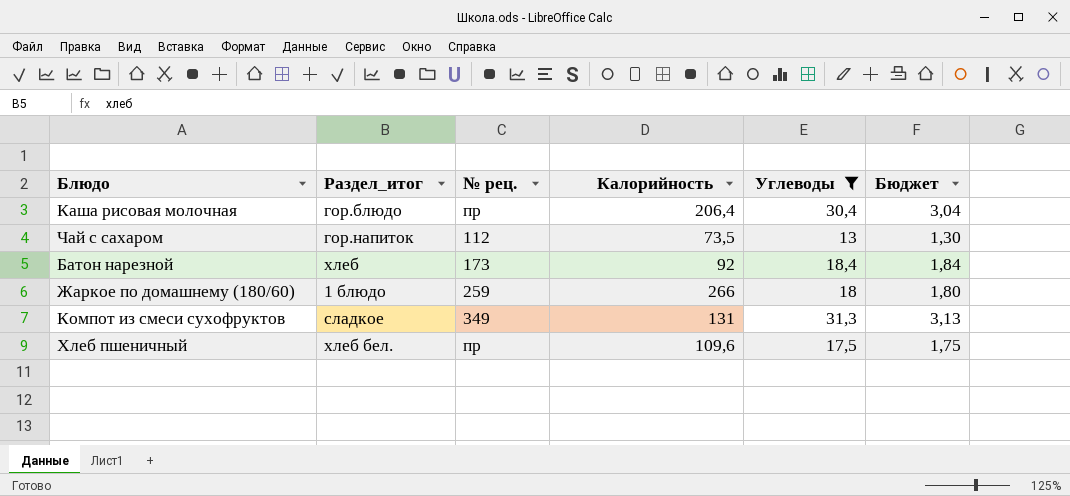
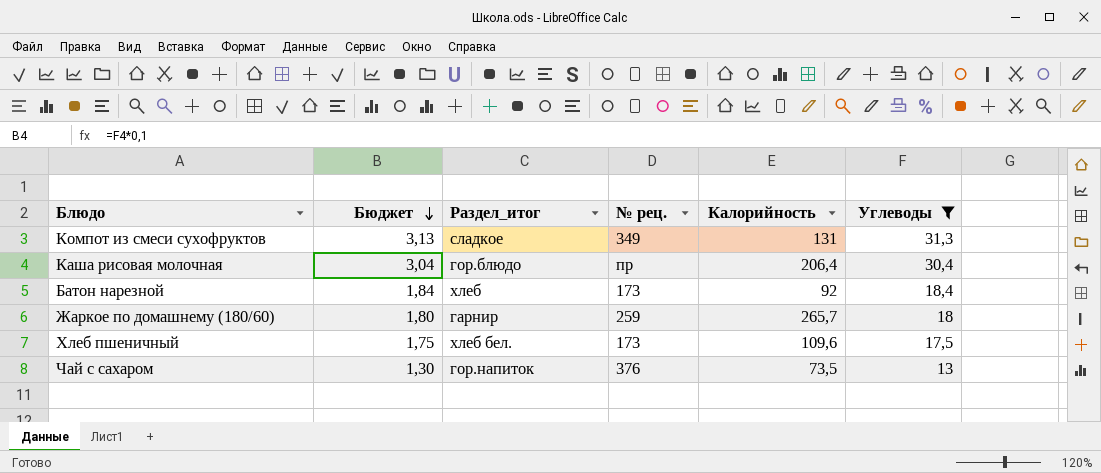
row order: none -> Бюджет descending
column Бюджет | position: 6 -> 2
Жаркое по домашнему (180/60) | Раздел_итог: 1 блюдо -> гарнир
Жаркое по домашнему (180/60) | Калорийность: 266 -> 265,7
Хлеб пшеничный | № рец.: пр -> 173
Чай с сахаром | № рец.: 112 -> 376

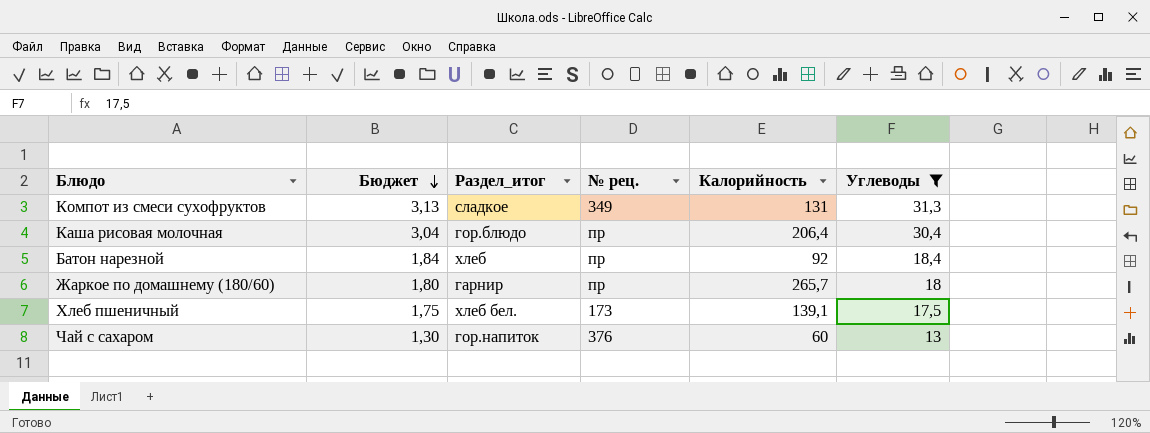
Батон нарезной | № рец.: 173 -> пр
Жаркое по домашнему (180/60) | № рец.: 259 -> пр
Хлеб пшеничный | Калорийность: 109,6 -> 139,1
Чай с сахаром | Калорийность: 73,5 -> 60

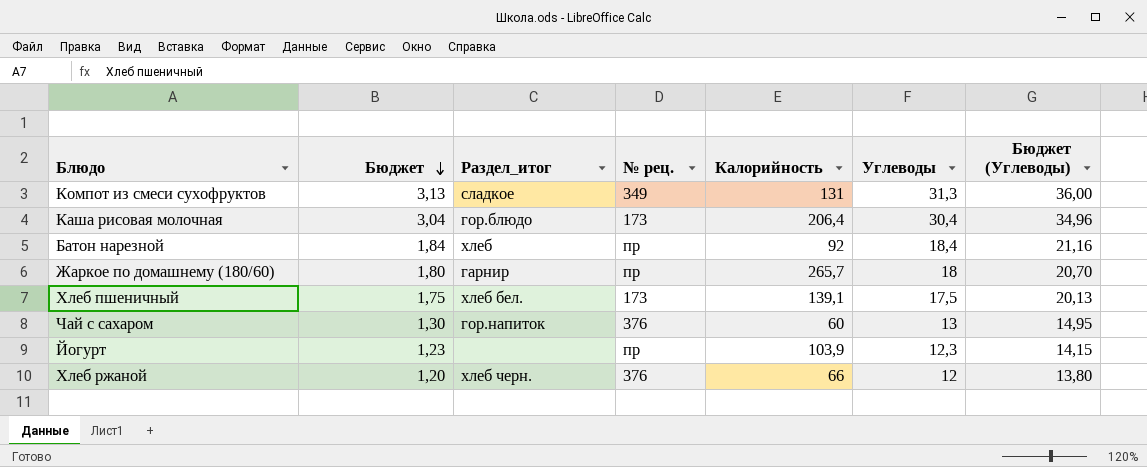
filter: Углеводы >= 13 -> none
column Бюджет (Углеводы) | formula: none -> [Углеводы] * 1,15
Каша рисовая молочная | № рец.: пр -> 173

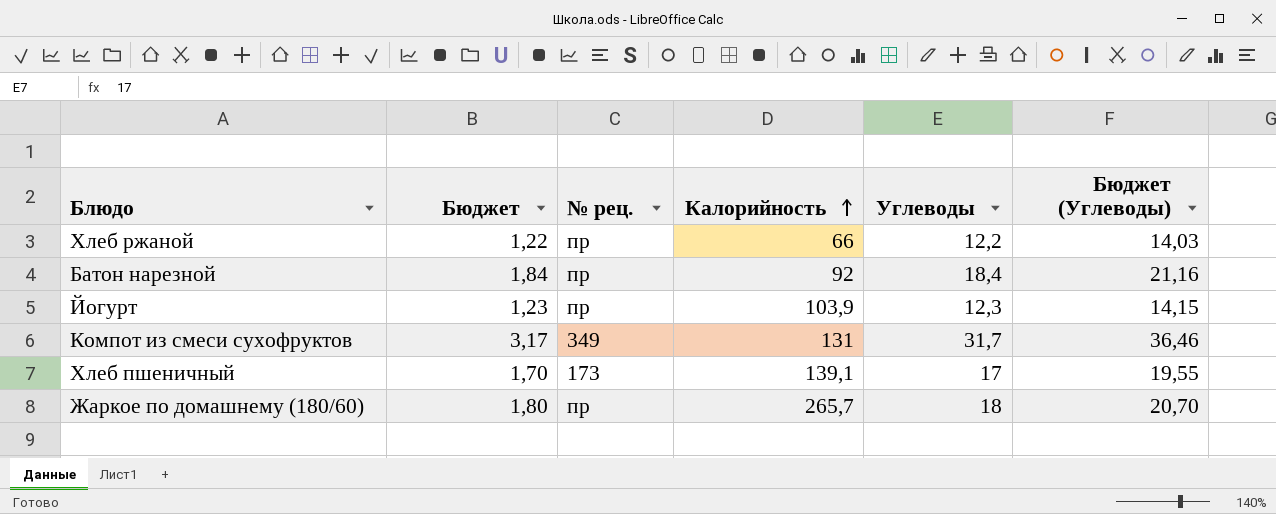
row order: Бюджет descending -> Калорийность ascending
column Раздел_итог | position: 3 -> none
row Каша рисовая молочная: 3,04 | гор.блюдо | 173 | 206,4 | 30,4 | 34,96 -> none
row Чай с сахаром: 1,30 | гор.напиток | 376 | 60 | 13 | 14,95 -> none
Хлеб ржаной | Бюджет: 1,20 -> 1,22
Хлеб ржаной | № рец.: 376 -> пр
Хлеб ржаной | Углеводы: 12 -> 12,2
Хлеб ржаной | Бюджет (Углеводы): 13,80 -> 14,03
Компот из смеси сухофруктов | Бюджет: 3,13 -> 3,17
Компот из смеси сухофруктов | Углеводы: 31,3 -> 31,7
Компот из смеси сухофруктов | Бюджет (Углеводы): 36,00 -> 36,46
Хлеб пшеничный | Бюджет: 1,75 -> 1,70
Хлеб пшеничный | Углеводы: 17,5 -> 17
Хлеб пшеничный | Бюджет (Углеводы): 20,13 -> 19,55

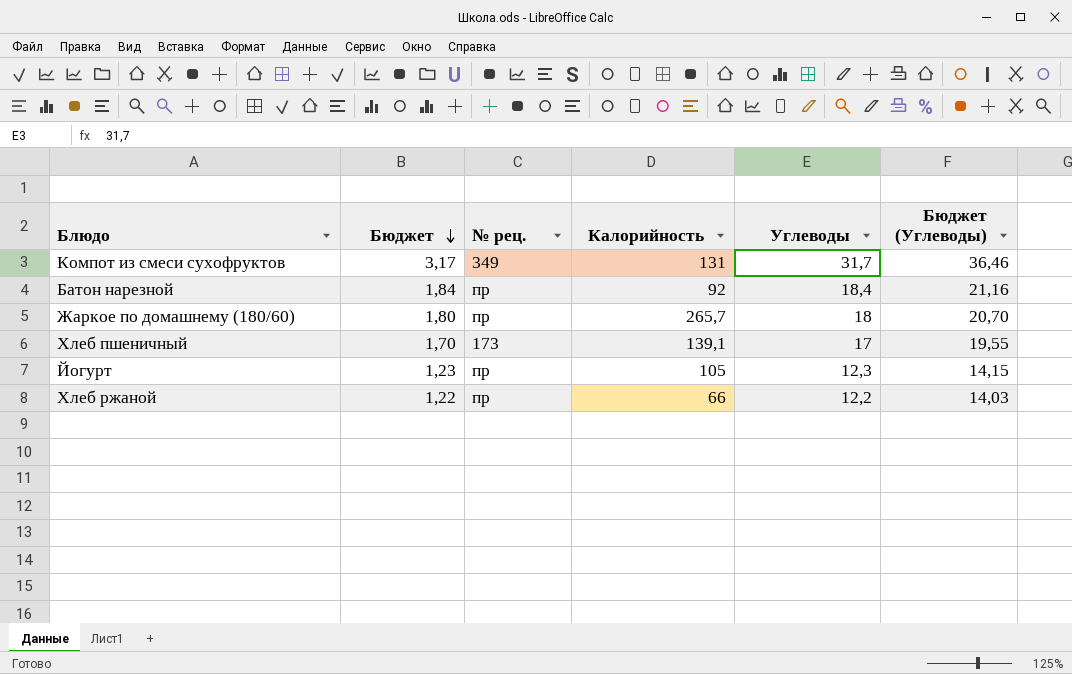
row order: Калорийность ascending -> Бюджет descending
Йогурт | Калорийность: 103,9 -> 105

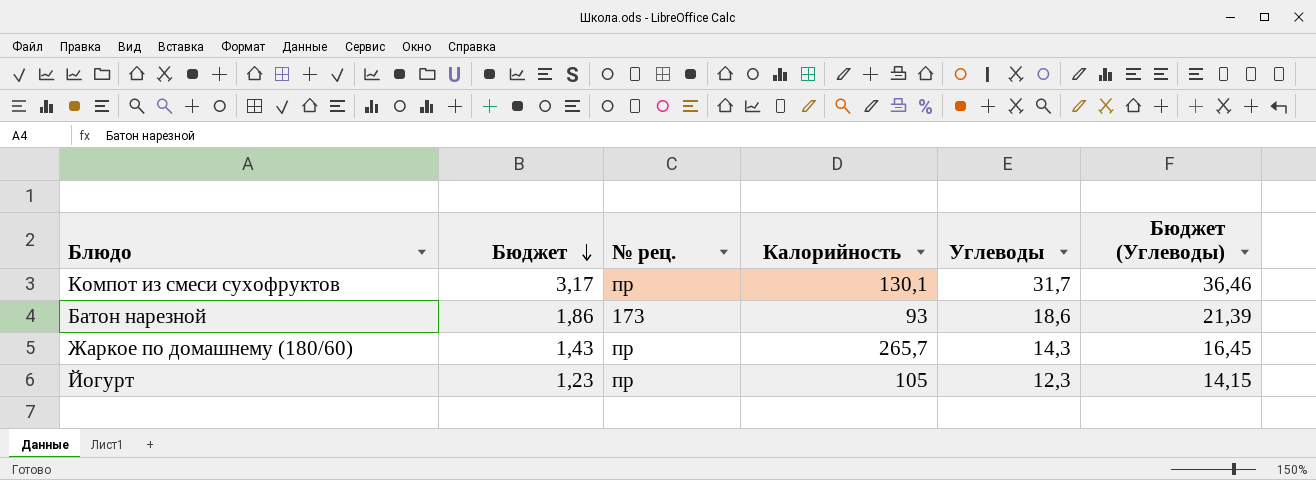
row Хлеб пшеничный: 1,70 | 173 | 139,1 | 17 | 19,55 -> none
row Хлеб ржаной: 1,22 | пр | 66 | 12,2 | 14,03 -> none
Компот из смеси сухофруктов | № рец.: 349 -> пр
Компот из смеси сухофруктов | Калорийность: 131 -> 130,1
Батон нарезной | Бюджет: 1,84 -> 1,86
Батон нарезной | № рец.: пр -> 173
Батон нарезной | Калорийность: 92 -> 93
Батон нарезной | Углеводы: 18,4 -> 18,6
Батон нарезной | Бюджет (Углеводы): 21,16 -> 21,39
Жаркое по домашнему (180/60) | Бюджет: 1,80 -> 1,43
Жаркое по домашнему (180/60) | Углеводы: 18 -> 14,3
Жаркое по домашнему (180/60) | Бюджет (Углеводы): 20,70 -> 16,45

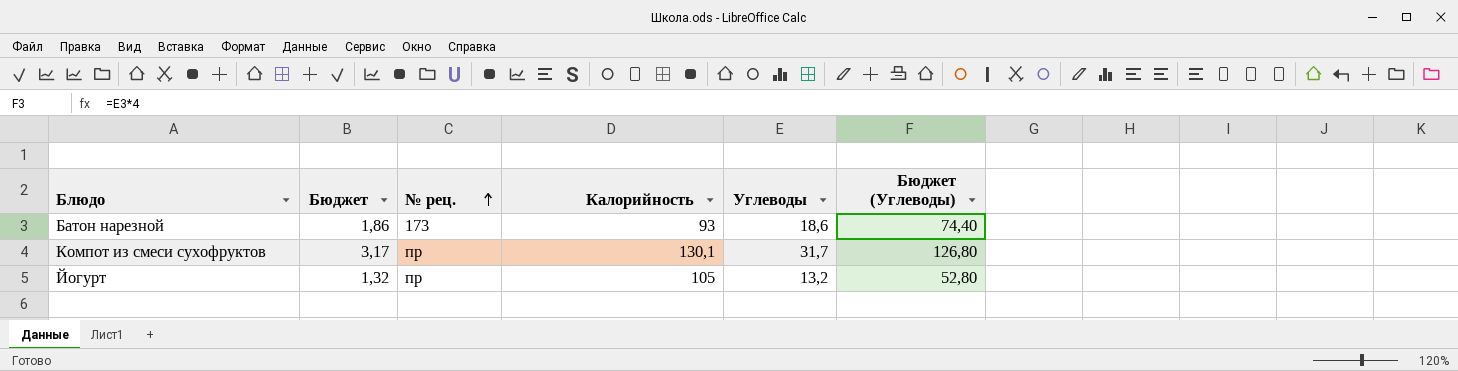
row order: Бюджет descending -> № рец. ascending
column Бюджет (Углеводы) | formula: [Углеводы] * 1,15 -> [Углеводы] * 4
row Жаркое по домашнему (180/60): 1,43 | пр | 265,7 | 14,3 | 16,45 -> none
Йогурт | Бюджет: 1,23 -> 1,32
Йогурт | Углеводы: 12,3 -> 13,2

